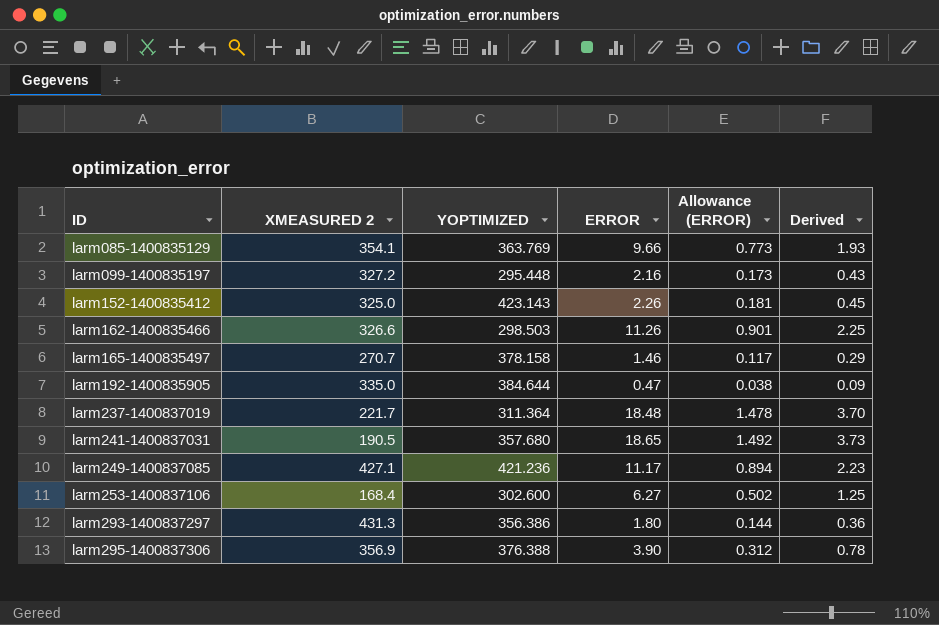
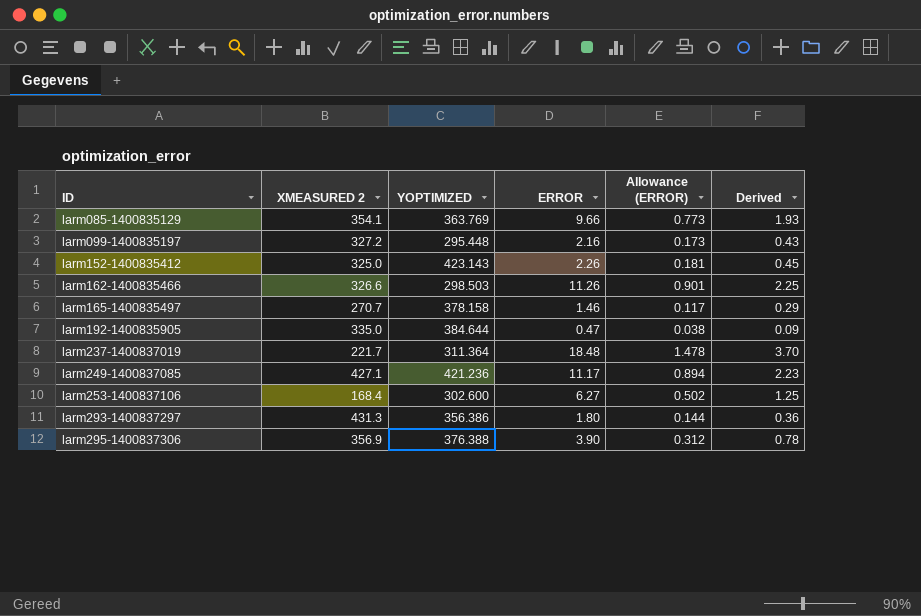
row larm241-1400837031: 190.5 | 357.680 | 18.65 | 1.492 | 3.73 -> none

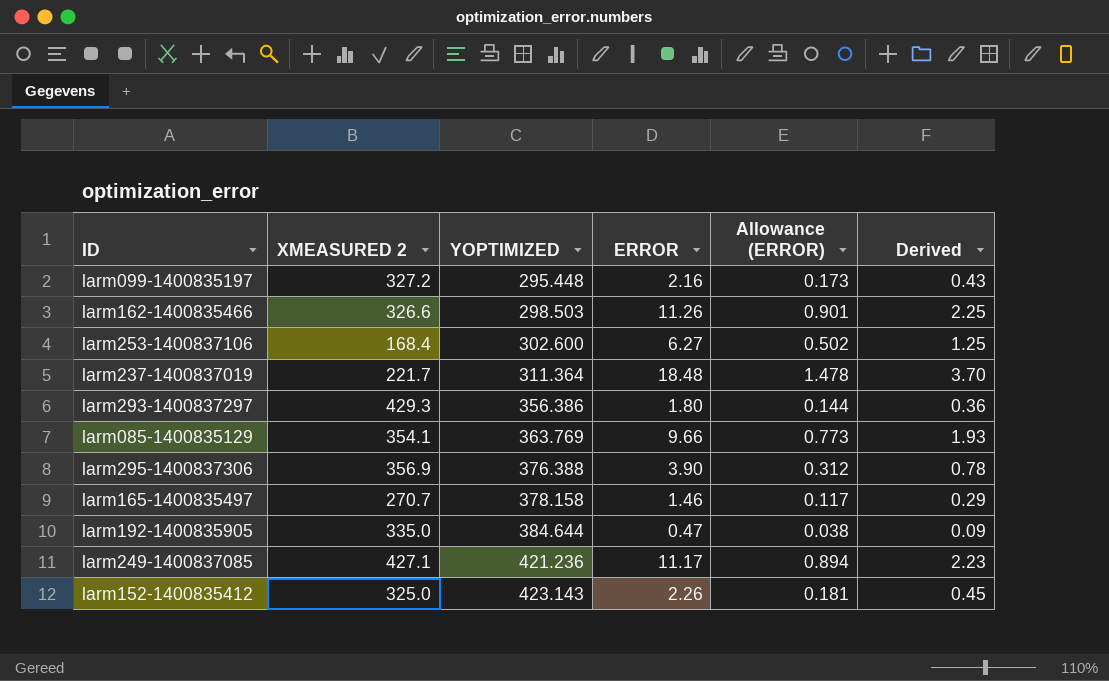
row order: ID ascending -> YOPTIMIZED ascending
larm293-1400837297 | XMEASURED 2: 431.3 -> 429.3

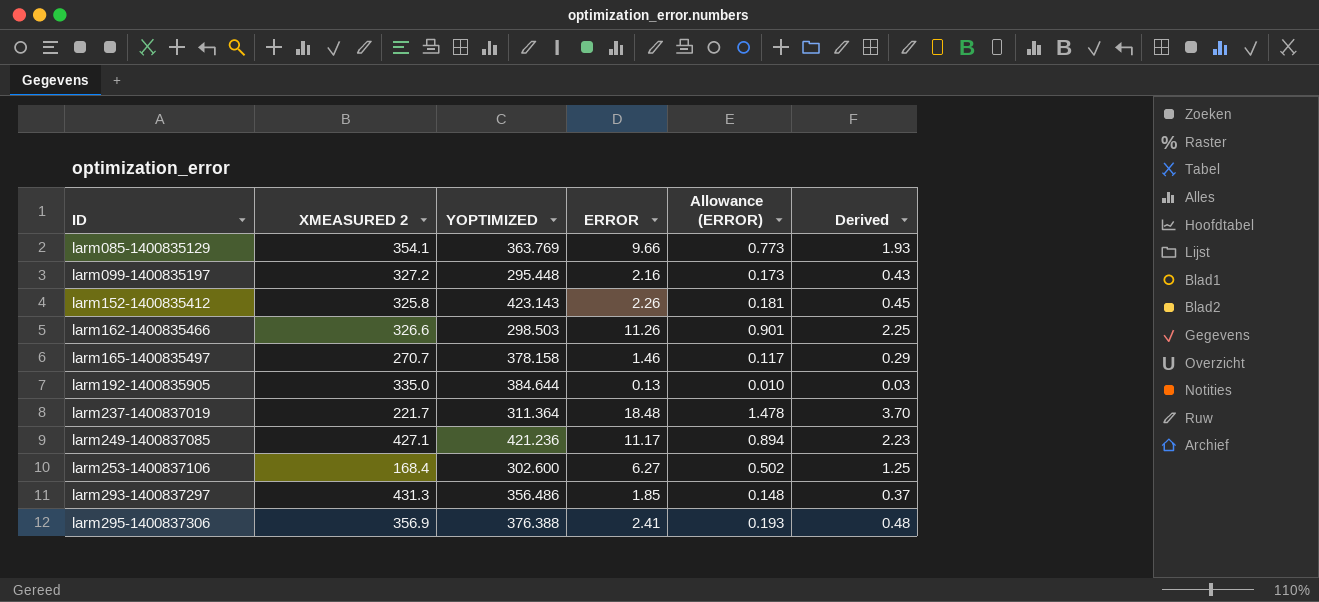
row order: YOPTIMIZED ascending -> ID ascending
larm152-1400835412 | XMEASURED 2: 325.0 -> 325.8
larm192-1400835905 | ERROR: 0.47 -> 0.13
larm192-1400835905 | Allowance (ERROR): 0.038 -> 0.010
larm192-1400835905 | Derived: 0.09 -> 0.03
larm293-1400837297 | XMEASURED 2: 429.3 -> 431.3
larm293-1400837297 | YOPTIMIZED: 356.386 -> 356.486
larm293-1400837297 | ERROR: 1.80 -> 1.85
larm293-1400837297 | Allowance (ERROR): 0.144 -> 0.148
larm293-1400837297 | Derived: 0.36 -> 0.37
larm295-1400837306 | ERROR: 3.90 -> 2.41
larm295-1400837306 | Allowance (ERROR): 0.312 -> 0.193
larm295-1400837306 | Derived: 0.78 -> 0.48

